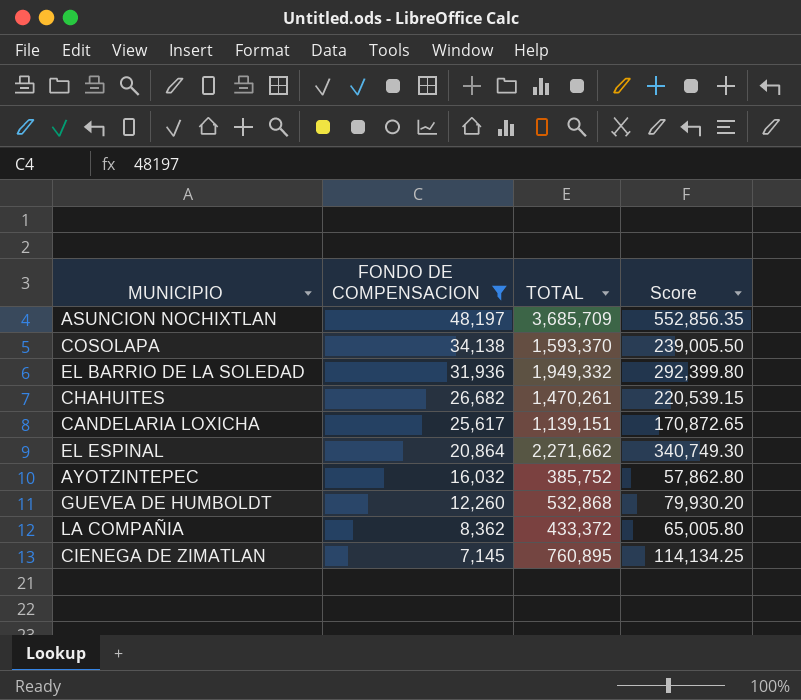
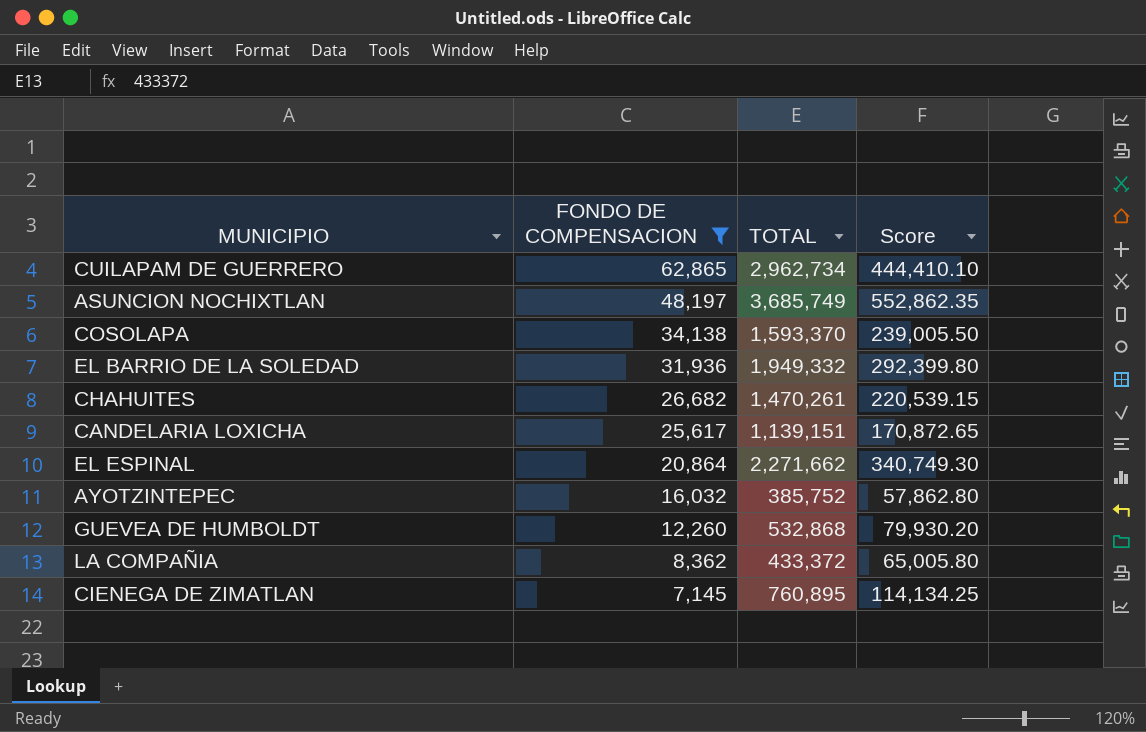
row CUILAPAM DE GUERRERO: none -> 62,865 | 2,962,734 | 444,410.10
ASUNCION NOCHIXTLAN | TOTAL: 3,685,709 -> 3,685,749
ASUNCION NOCHIXTLAN | Score: 552,856.35 -> 552,862.35

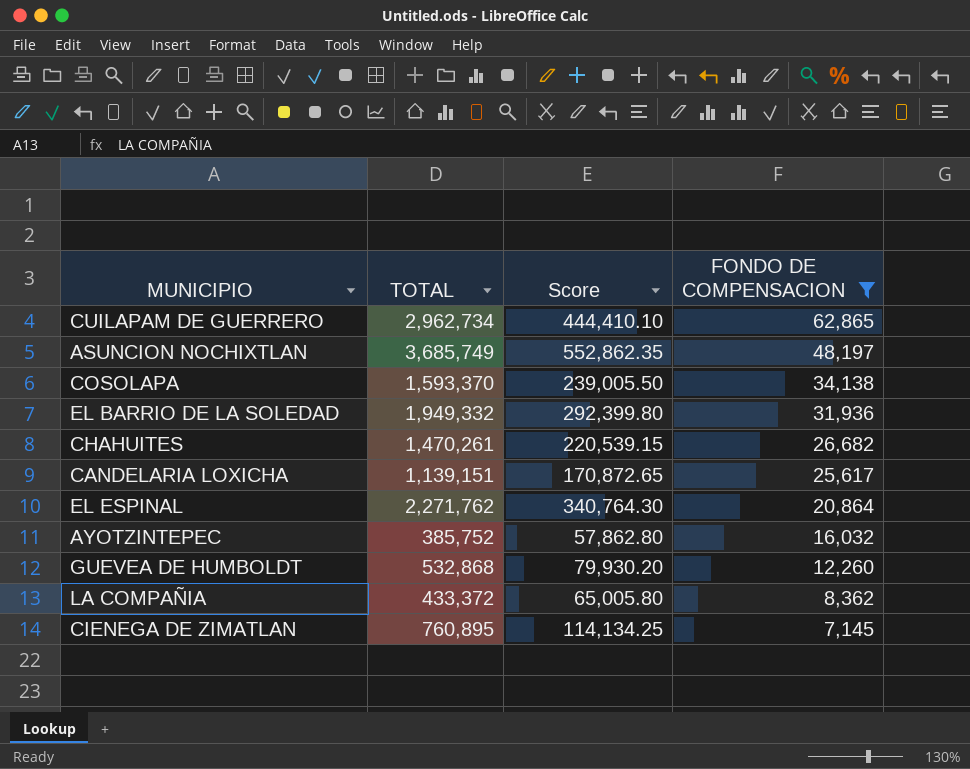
column FONDO DE COMPENSACION | position: 2 -> 4
EL ESPINAL | TOTAL: 2,271,662 -> 2,271,762
EL ESPINAL | Score: 340,749.30 -> 340,764.30

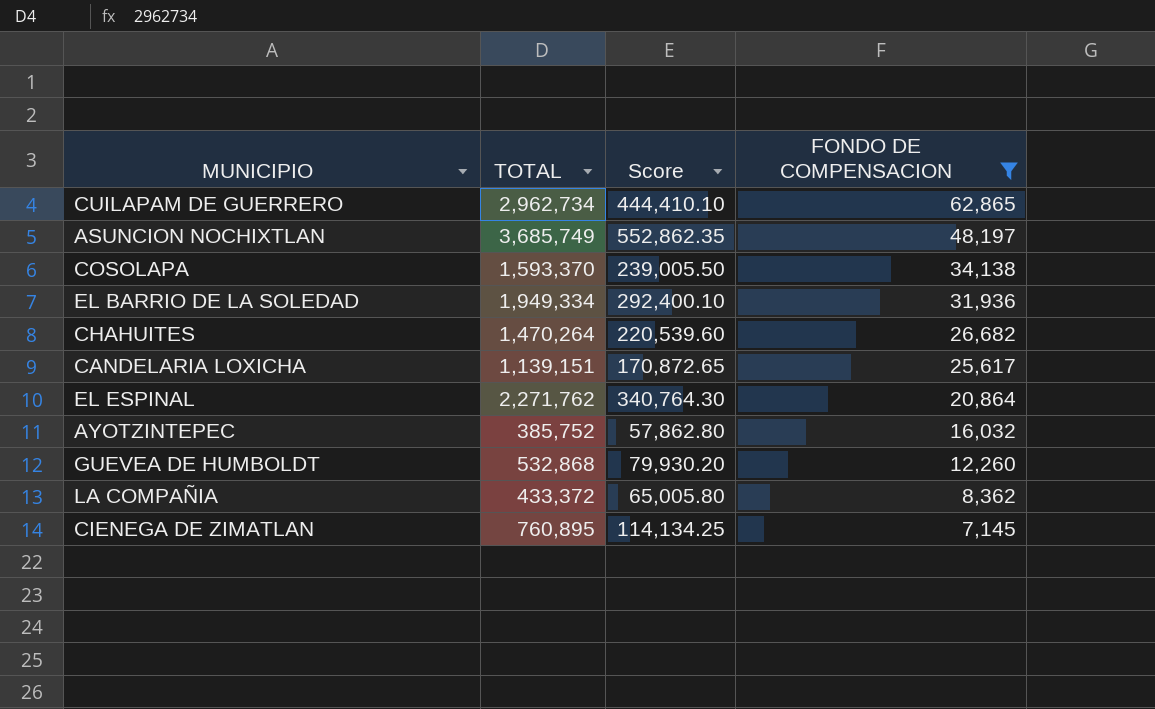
EL BARRIO DE LA SOLEDAD | TOTAL: 1,949,332 -> 1,949,334
EL BARRIO DE LA SOLEDAD | Score: 292,399.80 -> 292,400.10
CHAHUITES | TOTAL: 1,470,261 -> 1,470,264
CHAHUITES | Score: 220,539.15 -> 220,539.60

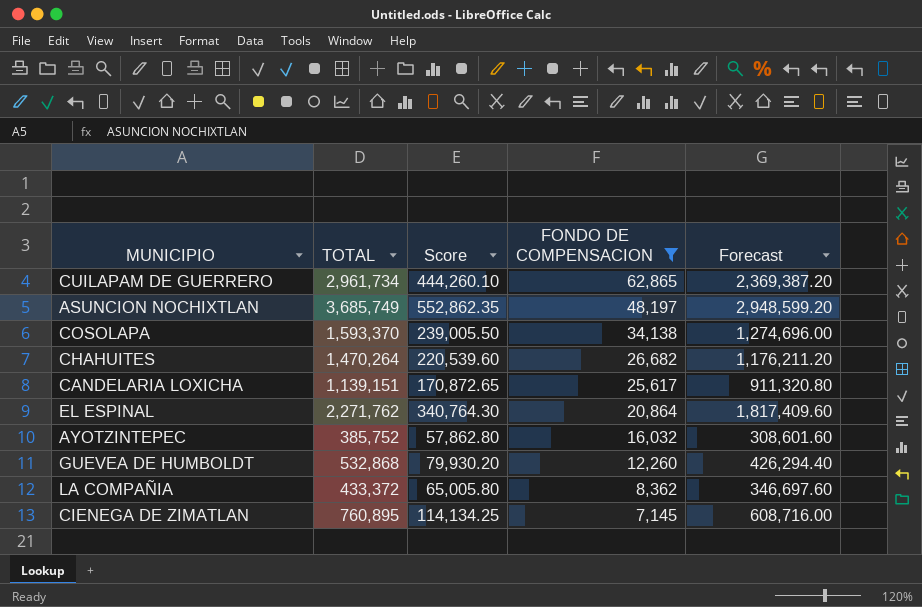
column Forecast | formula: none -> [TOTAL] * 0.8
row EL BARRIO DE LA SOLEDAD: 1,949,334 | 292,400.10 | 31,936 -> none
CUILAPAM DE GUERRERO | TOTAL: 2,962,734 -> 2,961,734
CUILAPAM DE GUERRERO | Score: 444,410.10 -> 444,260.10

